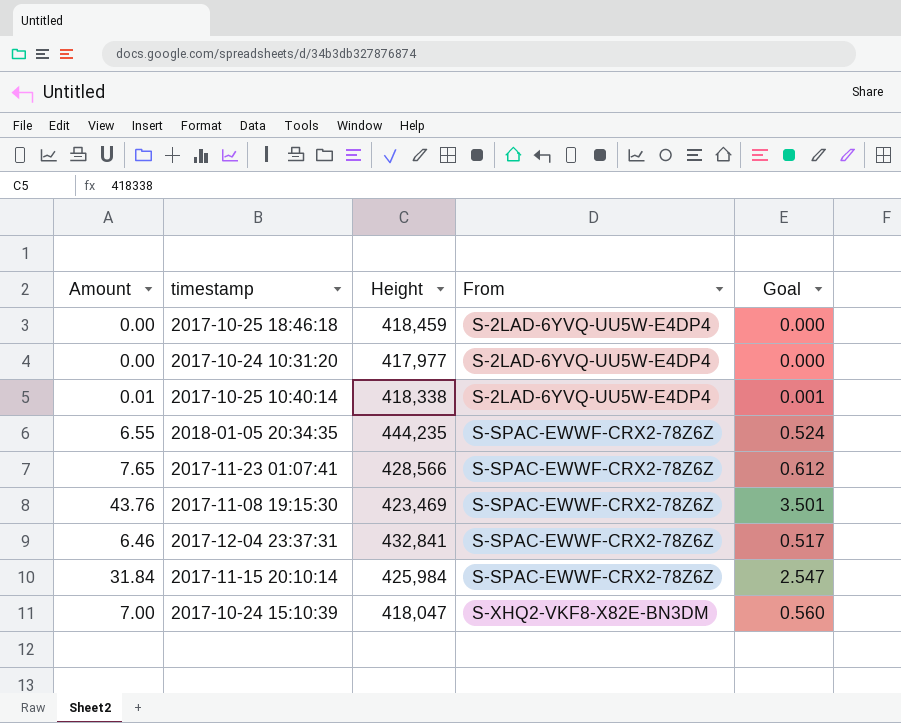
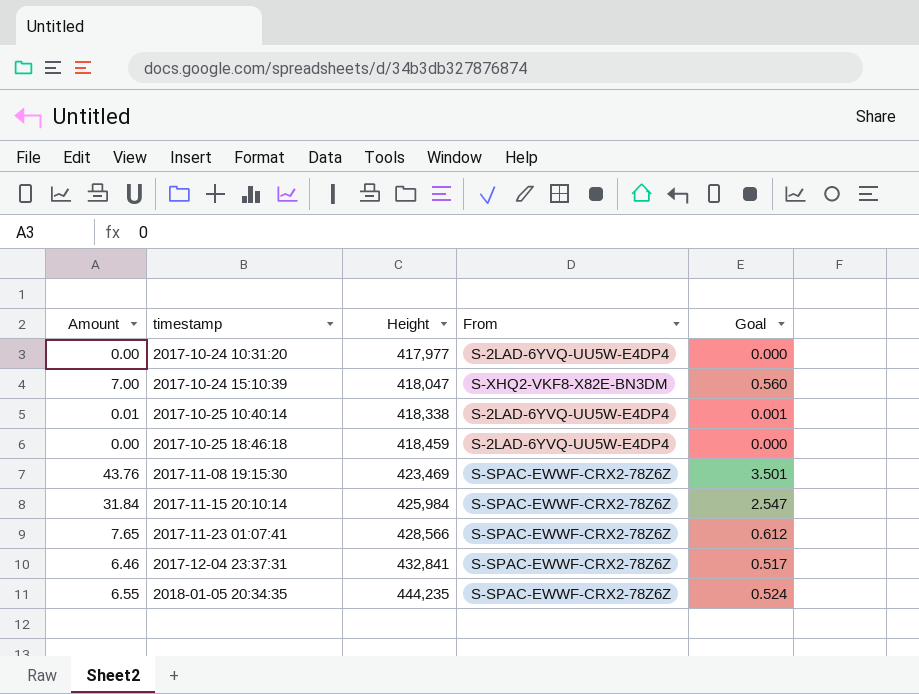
row order: From ascending -> timestamp ascending

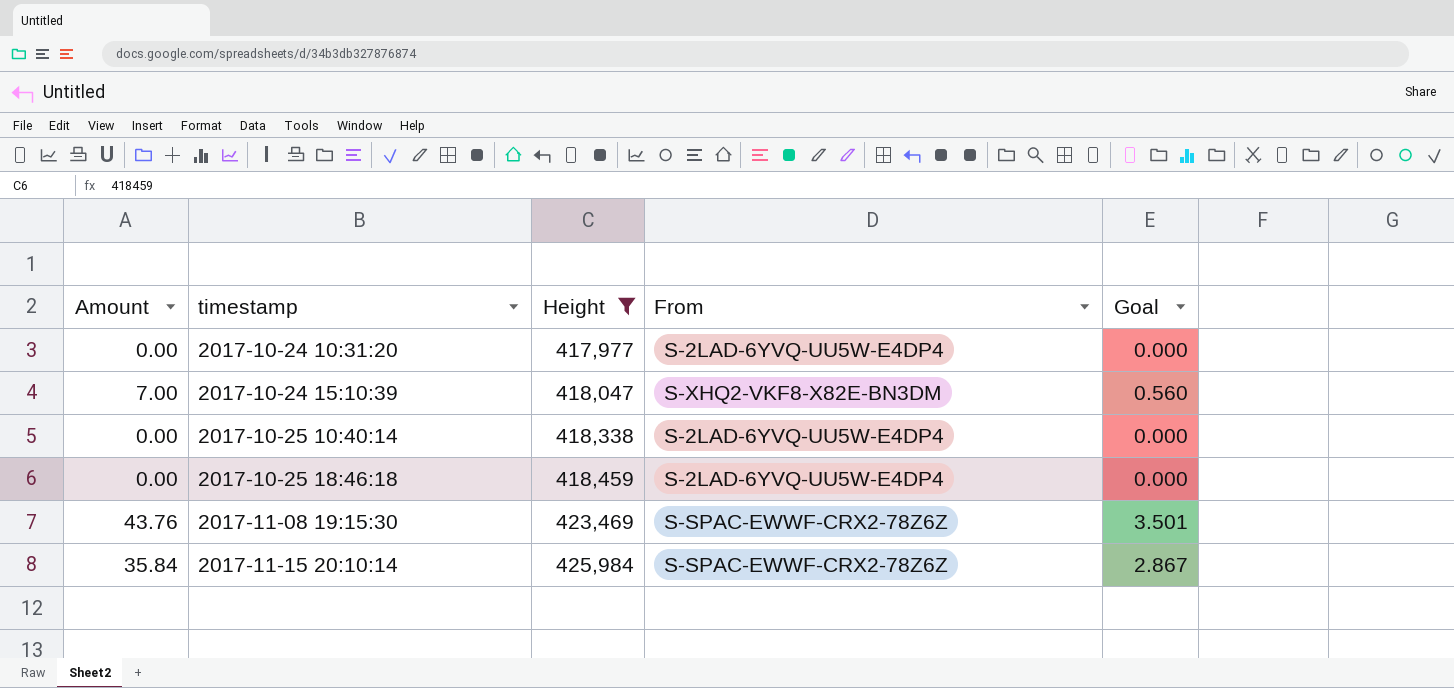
filter: none -> Height <= 425,984
2017-10-25 10:40:14 | Amount: 0.01 -> 0.00
2017-10-25 10:40:14 | Goal: 0.001 -> 0.000
2017-11-15 20:10:14 | Amount: 31.84 -> 35.84
2017-11-15 20:10:14 | Goal: 2.547 -> 2.867

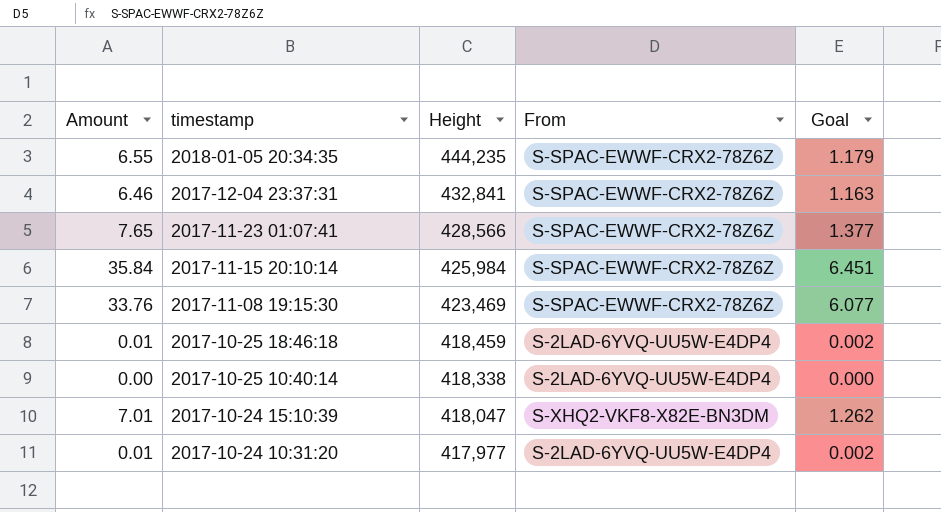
filter: Height <= 425,984 -> none
row order: timestamp ascending -> timestamp descending
column Goal | formula: [Amount] * 0.08 -> [Amount] * 0.18
2017-11-08 19:15:30 | Amount: 43.76 -> 33.76
2017-10-25 18:46:18 | Amount: 0.00 -> 0.01
2017-10-24 15:10:39 | Amount: 7.00 -> 7.01
2017-10-24 10:31:20 | Amount: 0.00 -> 0.01

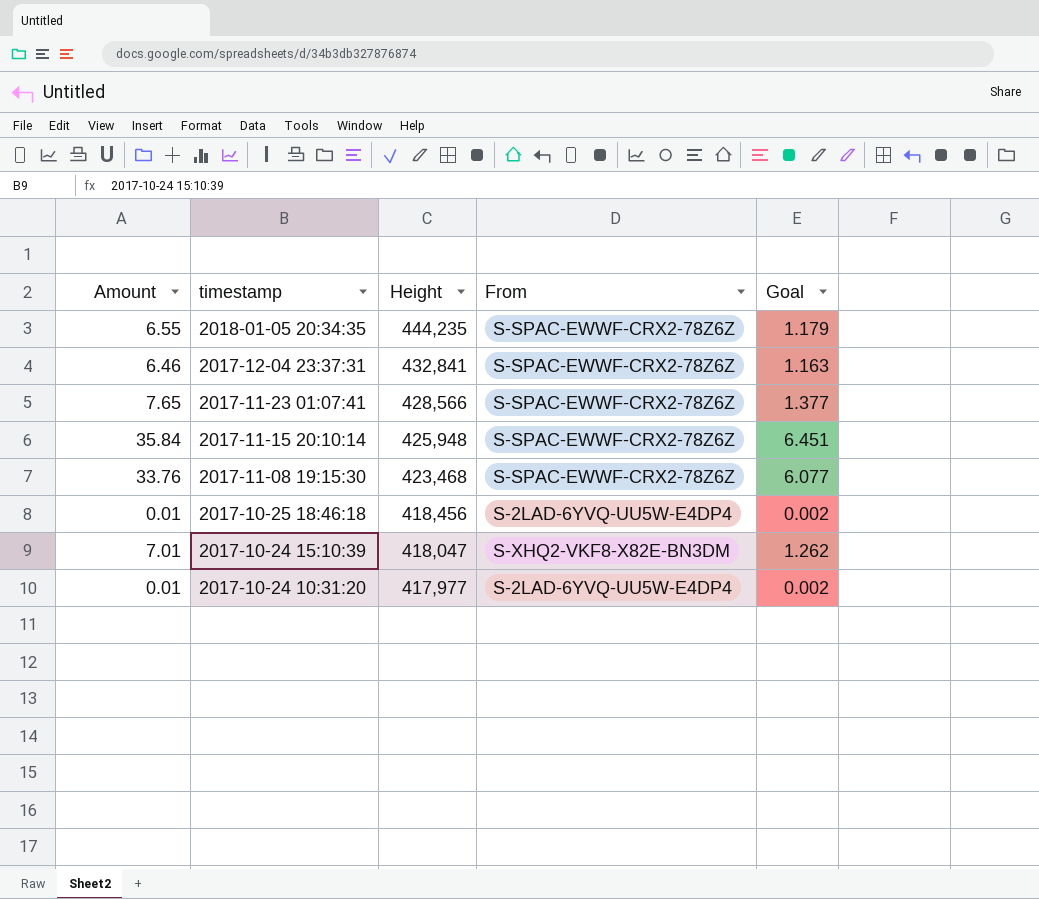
row 2017-10-25 10:40:14: 0.00 | 418,338 | S-2LAD-6YVQ-UU5W-E4DP4 | 0.000 -> none
2017-11-15 20:10:14 | Height: 425,984 -> 425,948
2017-11-08 19:15:30 | Height: 423,469 -> 423,468
2017-10-25 18:46:18 | Height: 418,459 -> 418,456

